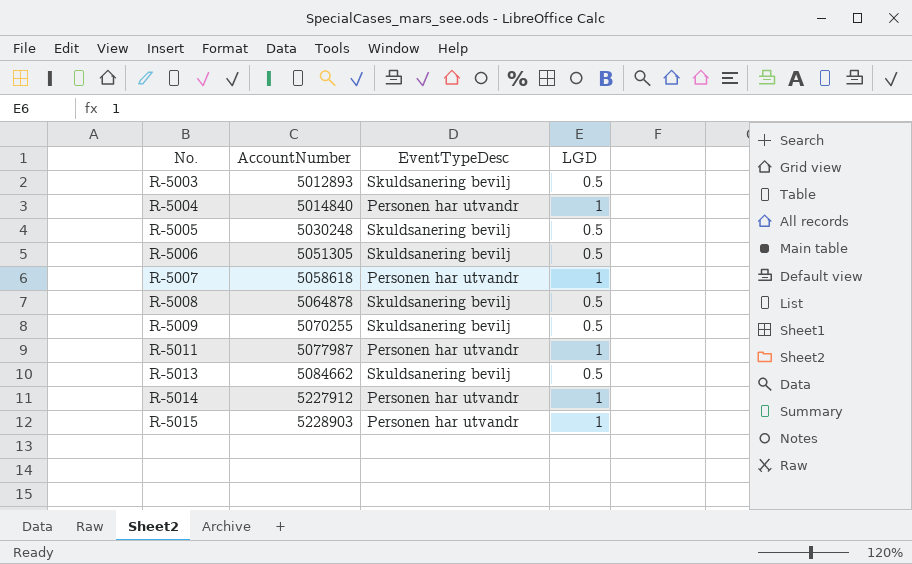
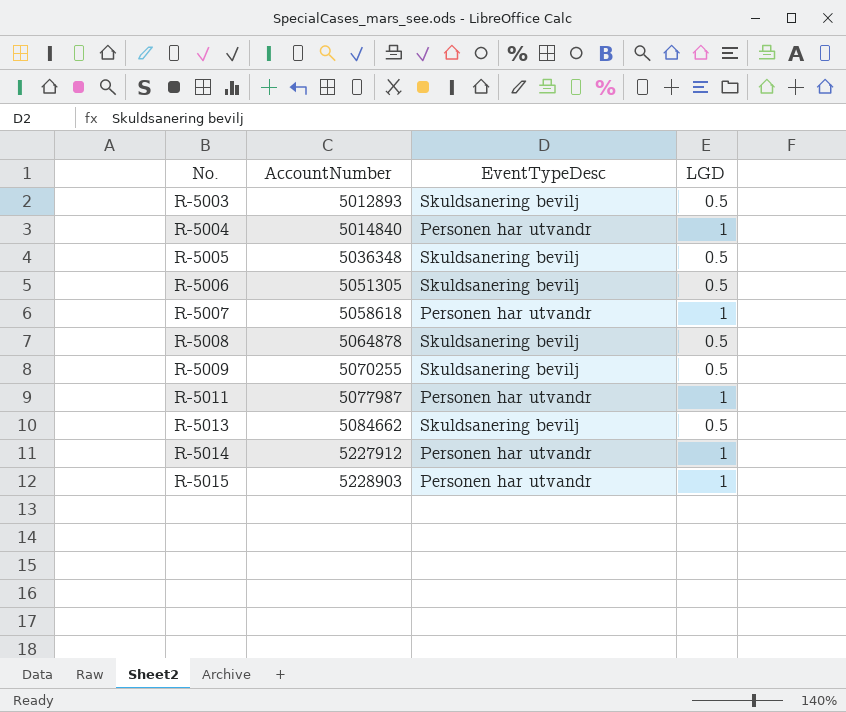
R-5005 | AccountNumber: 5030248 -> 5036348

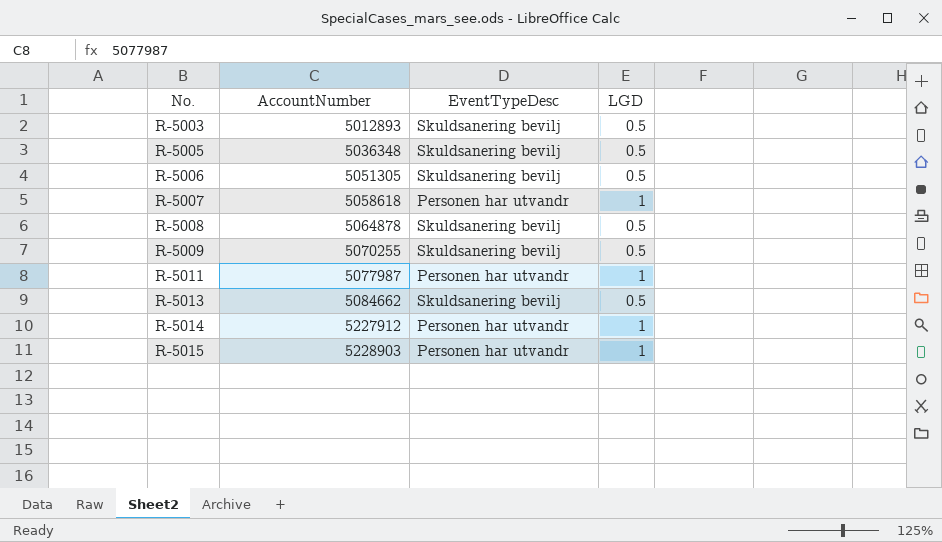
row R-5004: 5014840 | Personen har utvandr | 1 -> none

